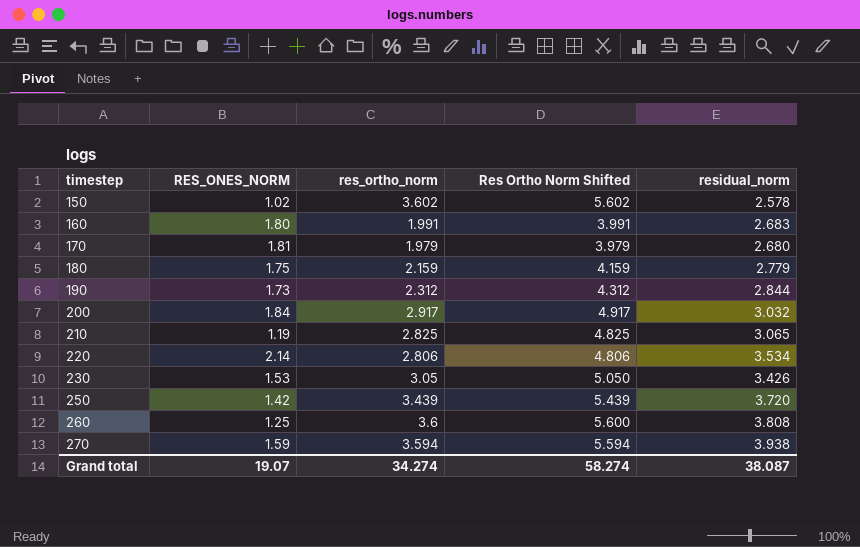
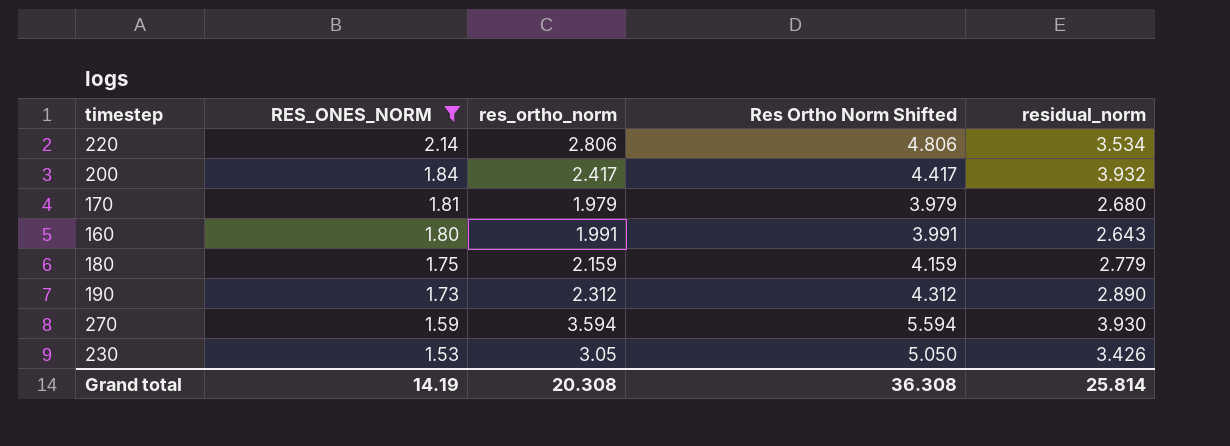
filter: none -> RES_ONES_NORM >= 1.53
row order: timestep ascending -> RES_ONES_NORM descending
200 | res_ortho_norm: 2.917 -> 2.417
200 | Res Ortho Norm Shifted: 4.917 -> 4.417
200 | residual_norm: 3.032 -> 3.932
160 | residual_norm: 2.683 -> 2.643
190 | residual_norm: 2.844 -> 2.890
270 | residual_norm: 3.938 -> 3.930
Grand total | RES_ONES_NORM: 19.07 -> 14.19
Grand total | res_ortho_norm: 34.274 -> 20.308
Grand total | Res Ortho Norm Shifted: 58.274 -> 36.308
Grand total | residual_norm: 38.087 -> 25.814

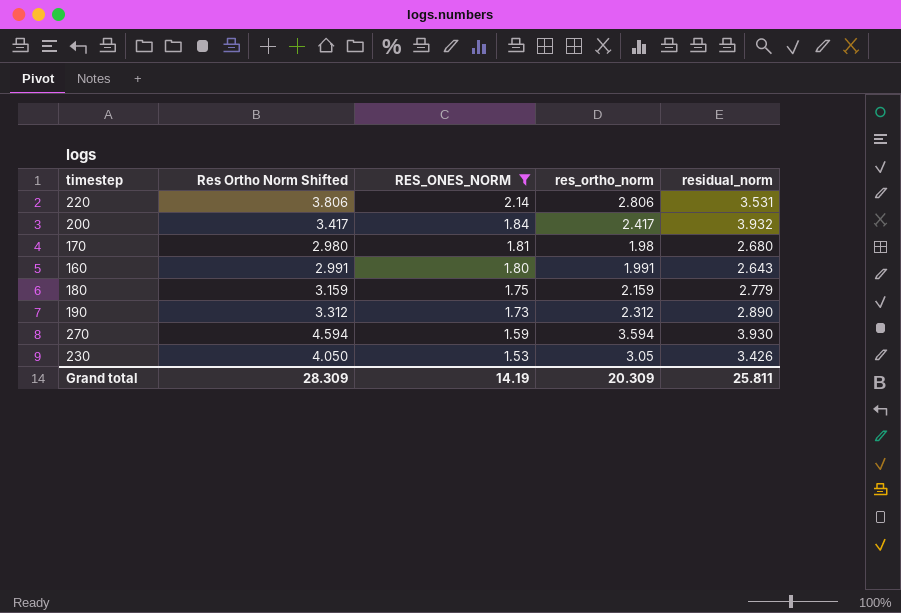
column Res Ortho Norm Shifted | formula: [res_ortho_norm] + 2 -> [res_ortho_norm] + 1
column Res Ortho Norm Shifted | position: 4 -> 2
220 | residual_norm: 3.534 -> 3.531
170 | res_ortho_norm: 1.979 -> 1.98
Grand total | Res Ortho Norm Shifted: 36.308 -> 28.309
Grand total | res_ortho_norm: 20.308 -> 20.309
Grand total | residual_norm: 25.814 -> 25.811

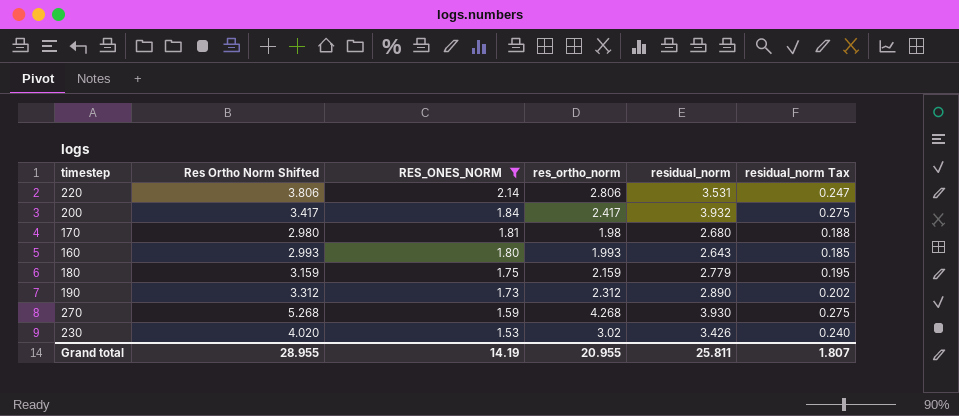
column residual_norm Tax | formula: none -> [residual_norm] * 0.07
160 | Res Ortho Norm Shifted: 2.991 -> 2.993
160 | res_ortho_norm: 1.991 -> 1.993
270 | Res Ortho Norm Shifted: 4.594 -> 5.268
270 | res_ortho_norm: 3.594 -> 4.268
230 | Res Ortho Norm Shifted: 4.050 -> 4.020
230 | res_ortho_norm: 3.05 -> 3.02
Grand total | Res Ortho Norm Shifted: 28.309 -> 28.955
Grand total | res_ortho_norm: 20.309 -> 20.955

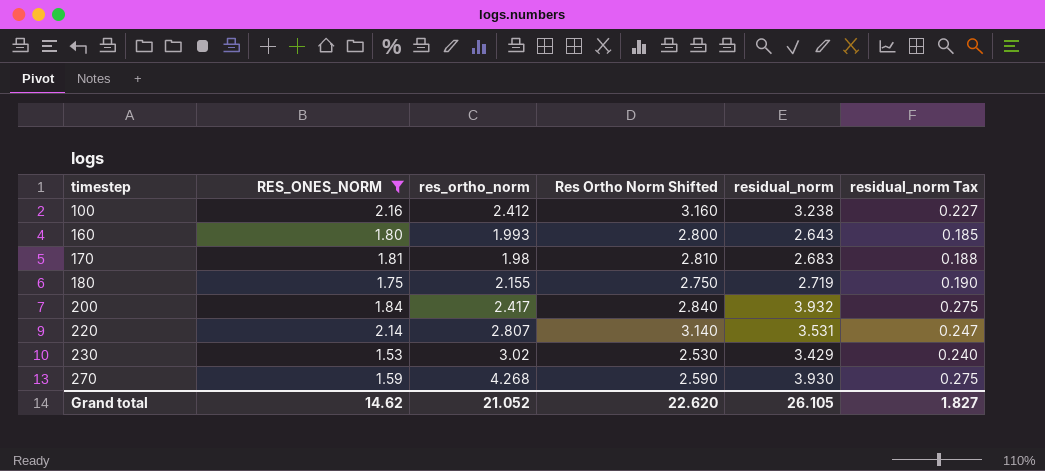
row order: RES_ONES_NORM descending -> timestep ascending
column Res Ortho Norm Shifted | formula: [res_ortho_norm] + 1 -> [RES_ONES_NORM] + 1
column Res Ortho Norm Shifted | position: 2 -> 4
row 190: 3.312 | 1.73 | 2.312 | 2.890 | 0.202 -> none
row 100: none -> 2.16 | 2.412 | 3.160 | 3.238 | 0.227
170 | residual_norm: 2.680 -> 2.683
180 | res_ortho_norm: 2.159 -> 2.155
180 | residual_norm: 2.779 -> 2.719
180 | residual_norm Tax: 0.195 -> 0.190
220 | res_ortho_norm: 2.806 -> 2.807
230 | residual_norm: 3.426 -> 3.429
Grand total | RES_ONES_NORM: 14.19 -> 14.62
Grand total | res_ortho_norm: 20.955 -> 21.052
Grand total | Res Ortho Norm Shifted: 28.955 -> 22.620
Grand total | residual_norm: 25.811 -> 26.105
Grand total | residual_norm Tax: 1.807 -> 1.827

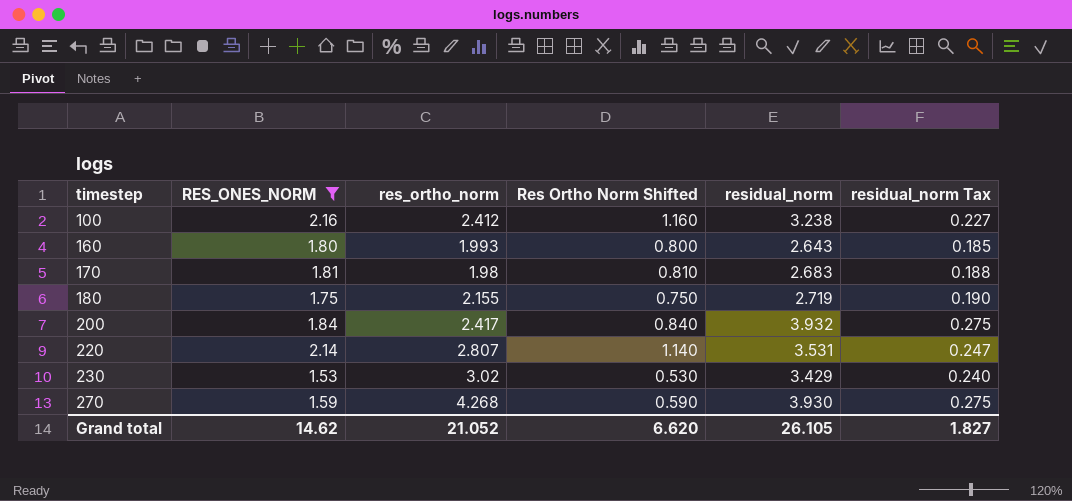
column Res Ortho Norm Shifted | formula: [RES_ONES_NORM] + 1 -> [RES_ONES_NORM] - 1
Grand total | Res Ortho Norm Shifted: 22.620 -> 6.620

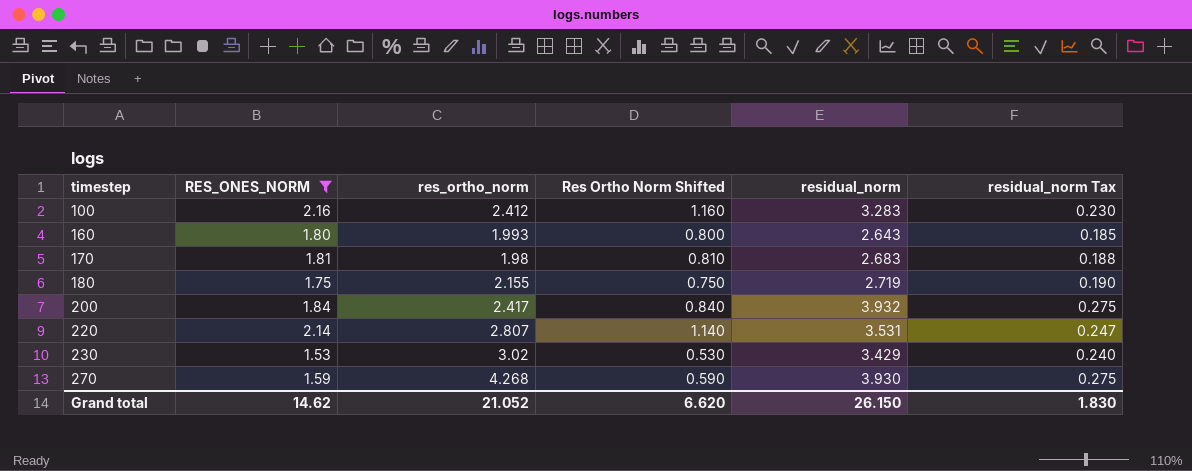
100 | residual_norm: 3.238 -> 3.283
100 | residual_norm Tax: 0.227 -> 0.230
Grand total | residual_norm: 26.105 -> 26.150
Grand total | residual_norm Tax: 1.827 -> 1.830

